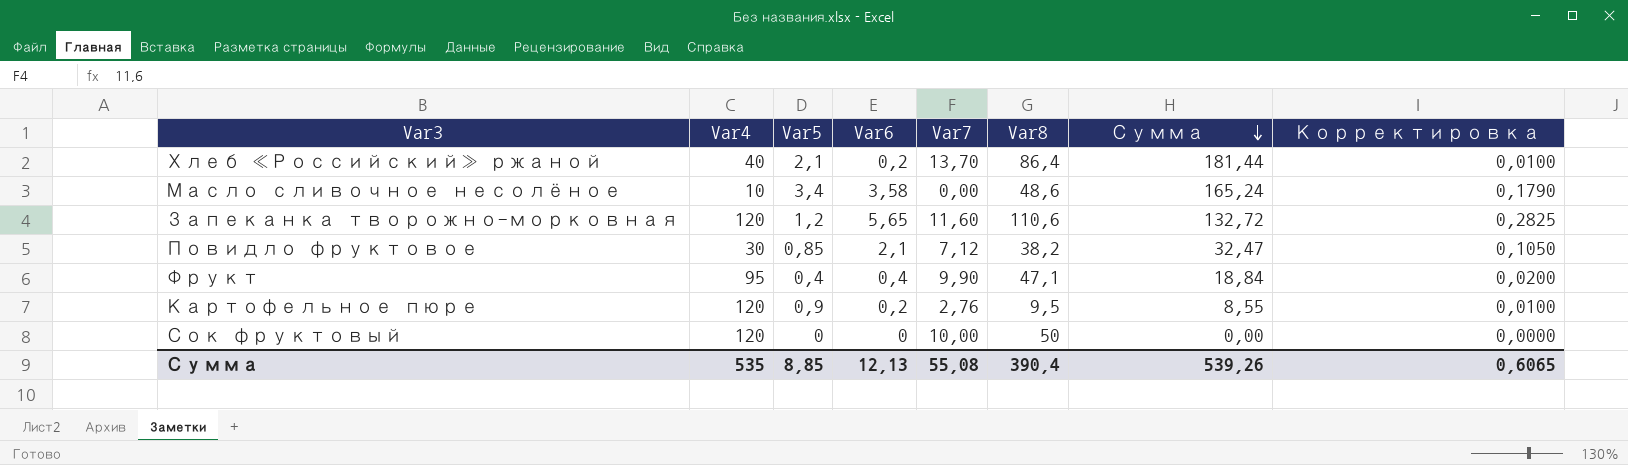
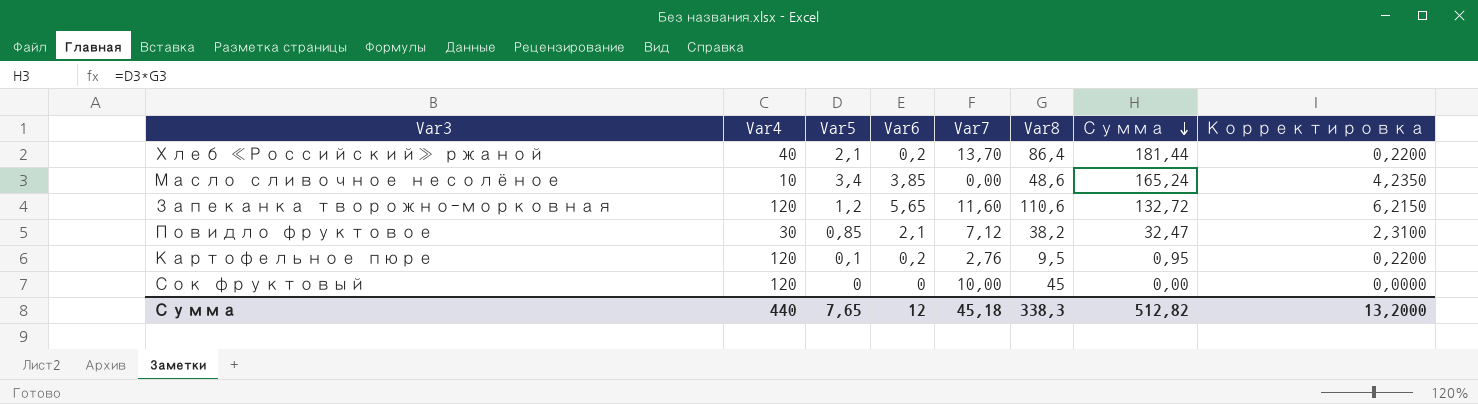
column Корректировка | formula: [Var6] * 0,05 -> [Var6] * 1,1
row Фрукт: 95 | 0,4 | 0,4 | 9,90 | 47,1 | 18,84 | 0,0200 -> none
Масло сливочное несолёное | Var6: 3,58 -> 3,85
Картофельное пюре | Var5: 0,9 -> 0,1
Картофельное пюре | Сумма: 8,55 -> 0,95
Сок фруктовый | Var8: 50 -> 45
Сумма | Var4: 535 -> 440
Сумма | Var5: 8,85 -> 7,65
Сумма | Var6: 12,13 -> 12
Сумма | Var7: 55,08 -> 45,18
Сумма | Var8: 390,4 -> 338,3
Сумма | Сумма: 539,26 -> 512,82
Сумма | Корректировка: 0,6065 -> 13,2000

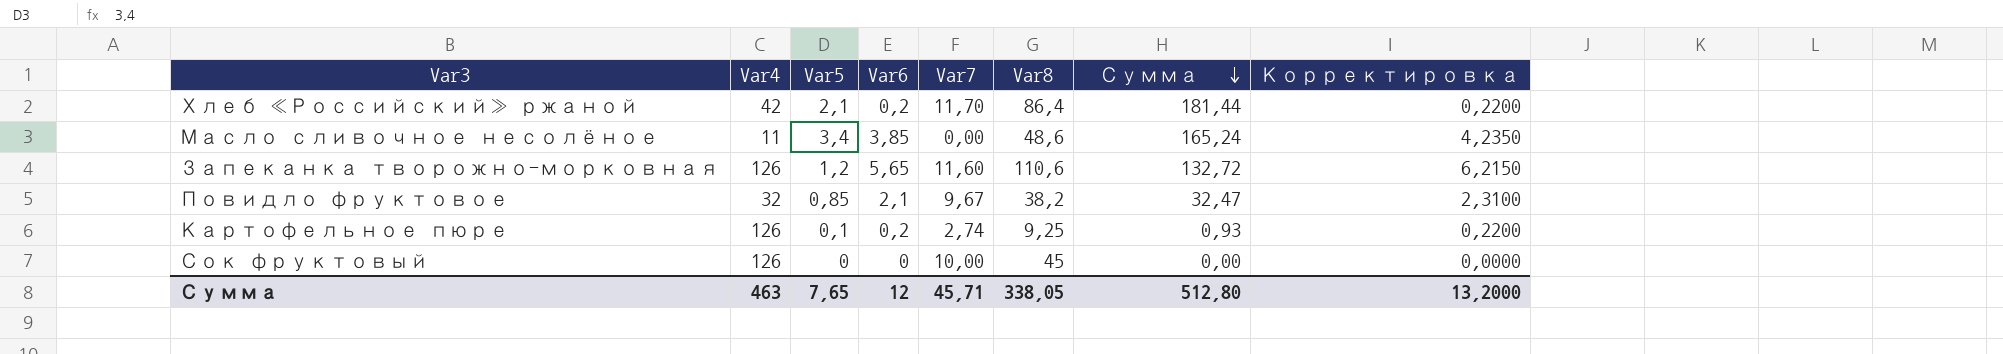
Хлеб «Российский» ржаной | Var4: 40 -> 42
Хлеб «Российский» ржаной | Var7: 13,70 -> 11,70
Масло сливочное несолёное | Var4: 10 -> 11
Запеканка творожно-морковная | Var4: 120 -> 126
Повидло фруктовое | Var4: 30 -> 32
Повидло фруктовое | Var7: 7,12 -> 9,67
Картофельное пюре | Var4: 120 -> 126
Картофельное пюре | Var7: 2,76 -> 2,74
Картофельное пюре | Var8: 9,5 -> 9,25
Картофельное пюре | Сумма: 0,95 -> 0,93
Сок фруктовый | Var4: 120 -> 126
Сумма | Var4: 440 -> 463
Сумма | Var7: 45,18 -> 45,71
Сумма | Var8: 338,3 -> 338,05
Сумма | Сумма: 512,82 -> 512,80

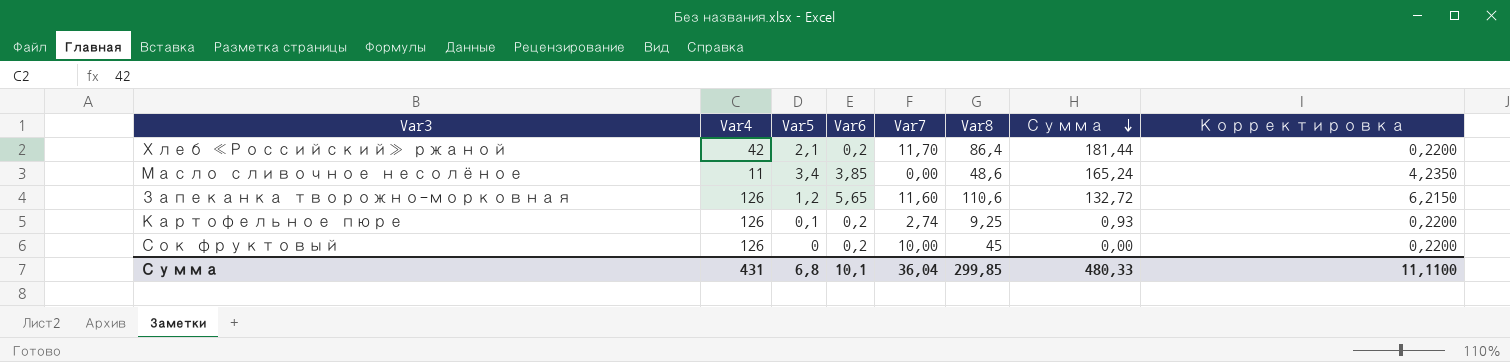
row Повидло фруктовое: 32 | 0,85 | 2,1 | 9,67 | 38,2 | 32,47 | 2,3100 -> none
Сок фруктовый | Var6: 0 -> 0,2
Сок фруктовый | Корректировка: 0,0000 -> 0,2200
Сумма | Var4: 463 -> 431
Сумма | Var5: 7,65 -> 6,8
Сумма | Var6: 12 -> 10,1
Сумма | Var7: 45,71 -> 36,04
Сумма | Var8: 338,05 -> 299,85
Сумма | Сумма: 512,80 -> 480,33
Сумма | Корректировка: 13,2000 -> 11,1100

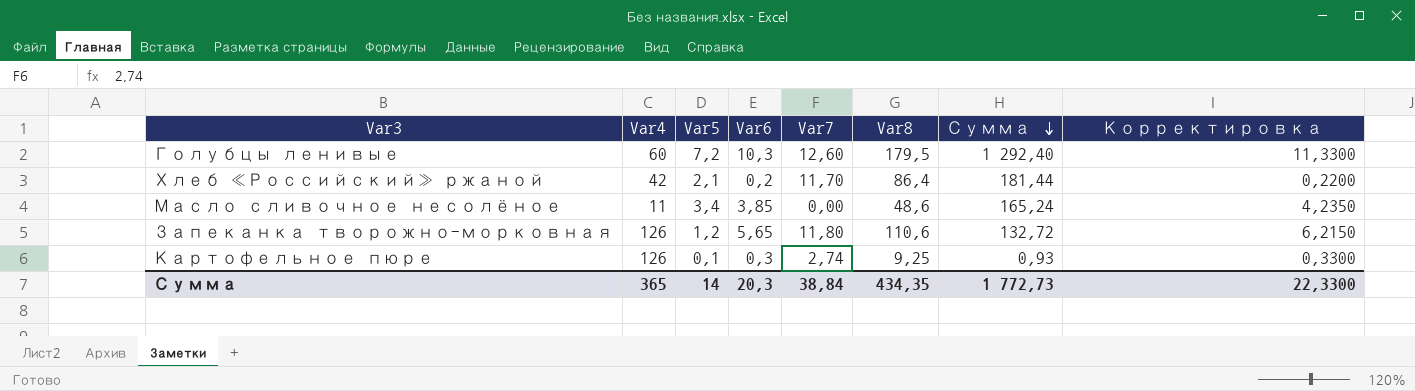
row Сок фруктовый: 126 | 0 | 0,2 | 10,00 | 45 | 0,00 | 0,2200 -> none
row Голубцы ленивые: none -> 60 | 7,2 | 10,3 | 12,60 | 179,5 | 1 292,40 | 11,3300
Запеканка творожно-морковная | Var7: 11,60 -> 11,80
Картофельное пюре | Var6: 0,2 -> 0,3
Картофельное пюре | Корректировка: 0,2200 -> 0,3300
Сумма | Var4: 431 -> 365
Сумма | Var5: 6,8 -> 14
Сумма | Var6: 10,1 -> 20,3
Сумма | Var7: 36,04 -> 38,84
Сумма | Var8: 299,85 -> 434,35
Сумма | Сумма: 480,33 -> 1 772,73
Сумма | Корректировка: 11,1100 -> 22,3300

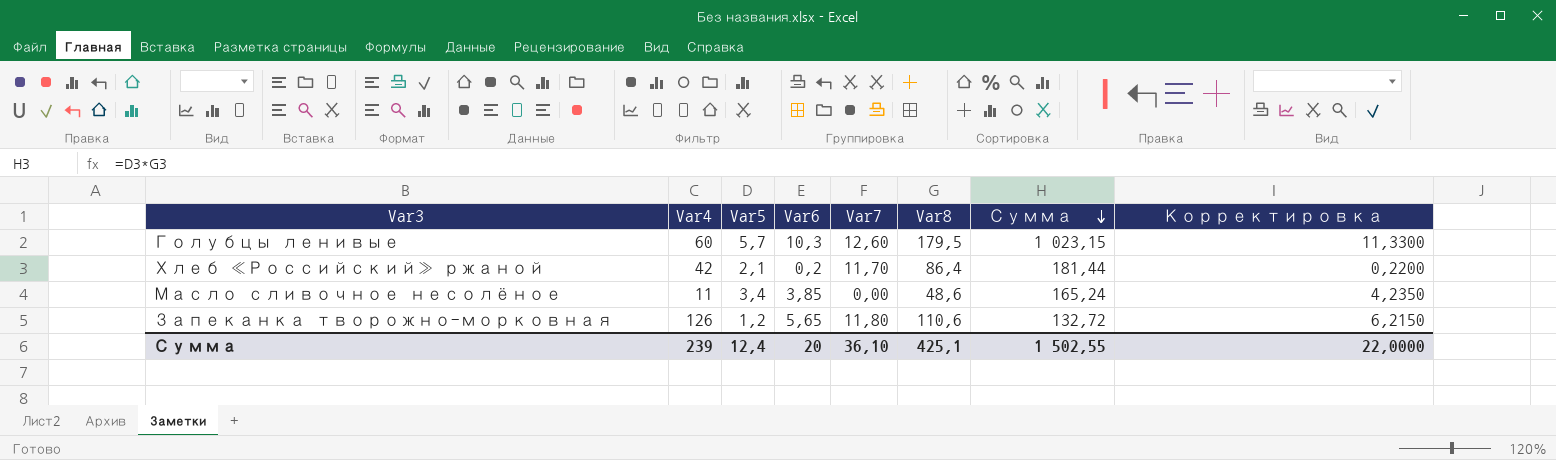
row Картофельное пюре: 126 | 0,1 | 0,3 | 2,74 | 9,25 | 0,93 | 0,3300 -> none
Голубцы ленивые | Var5: 7,2 -> 5,7
Голубцы ленивые | Сумма: 1 292,40 -> 1 023,15
Сумма | Var4: 365 -> 239
Сумма | Var5: 14 -> 12,4
Сумма | Var6: 20,3 -> 20
Сумма | Var7: 38,84 -> 36,10
Сумма | Var8: 434,35 -> 425,1
Сумма | Сумма: 1 772,73 -> 1 502,55
Сумма | Корректировка: 22,3300 -> 22,0000

